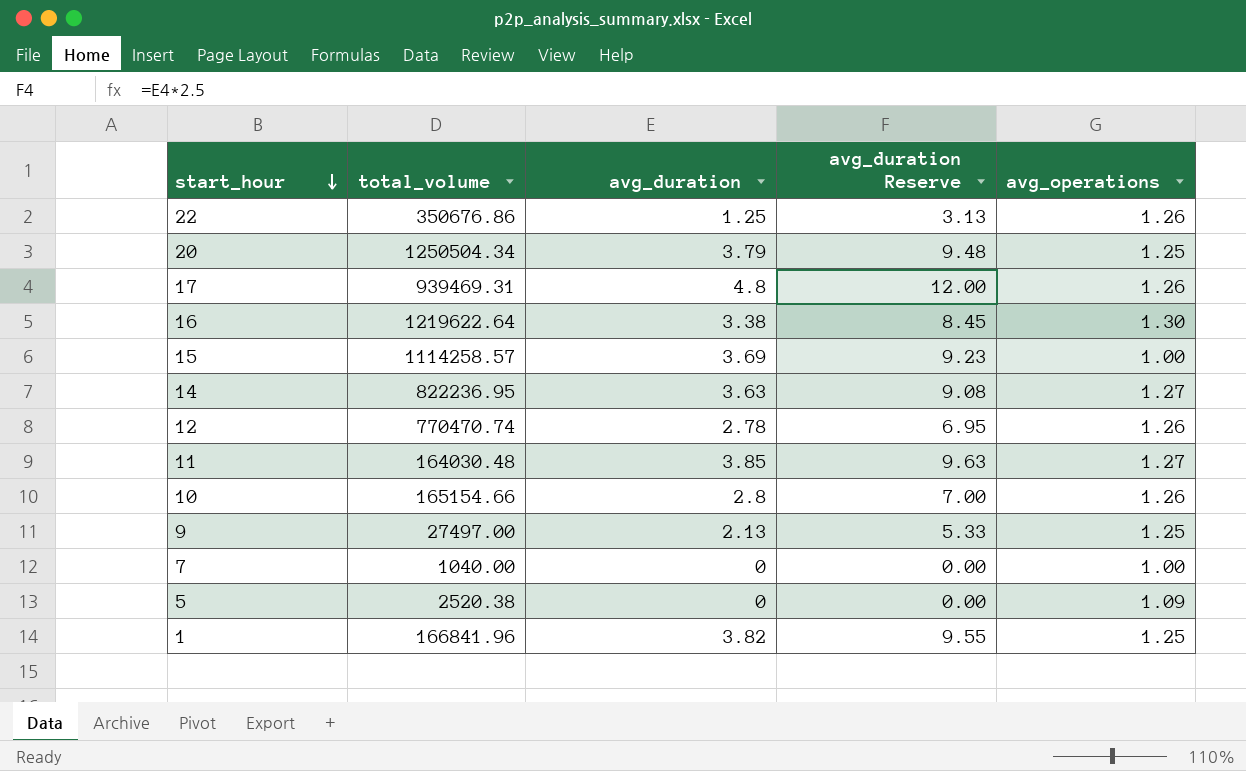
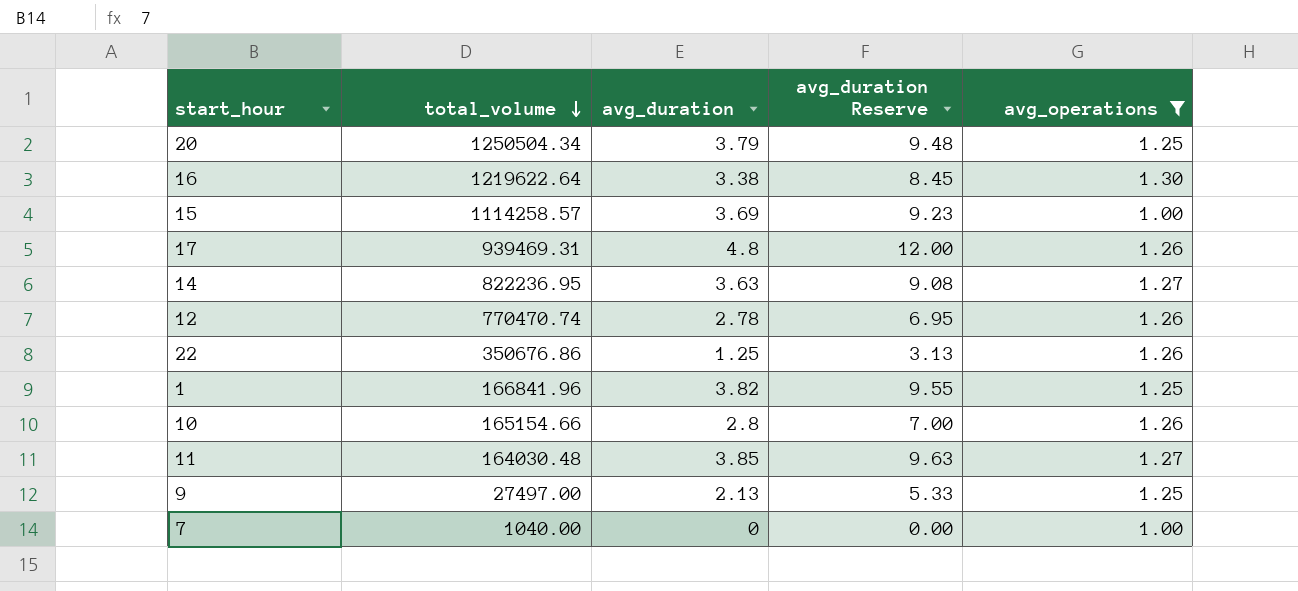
filter: none -> avg_operations != 1.09
row order: start_hour descending -> total_volume descending

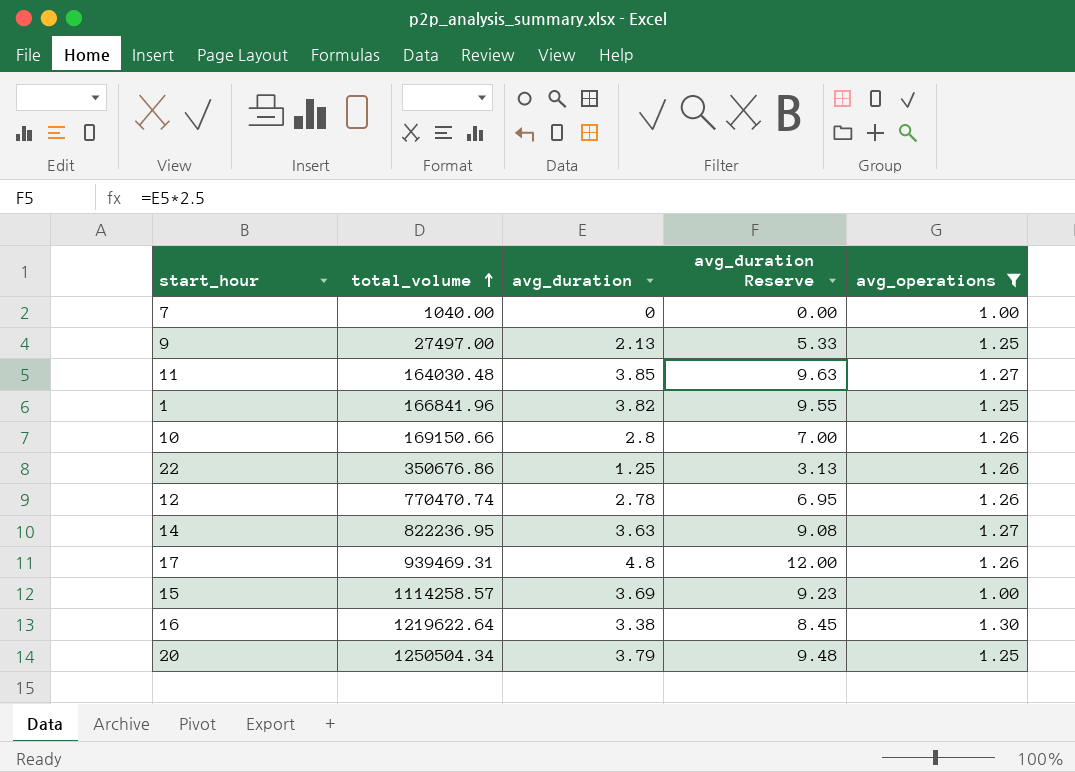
row order: total_volume descending -> total_volume ascending
10 | total_volume: 165154.66 -> 169150.66

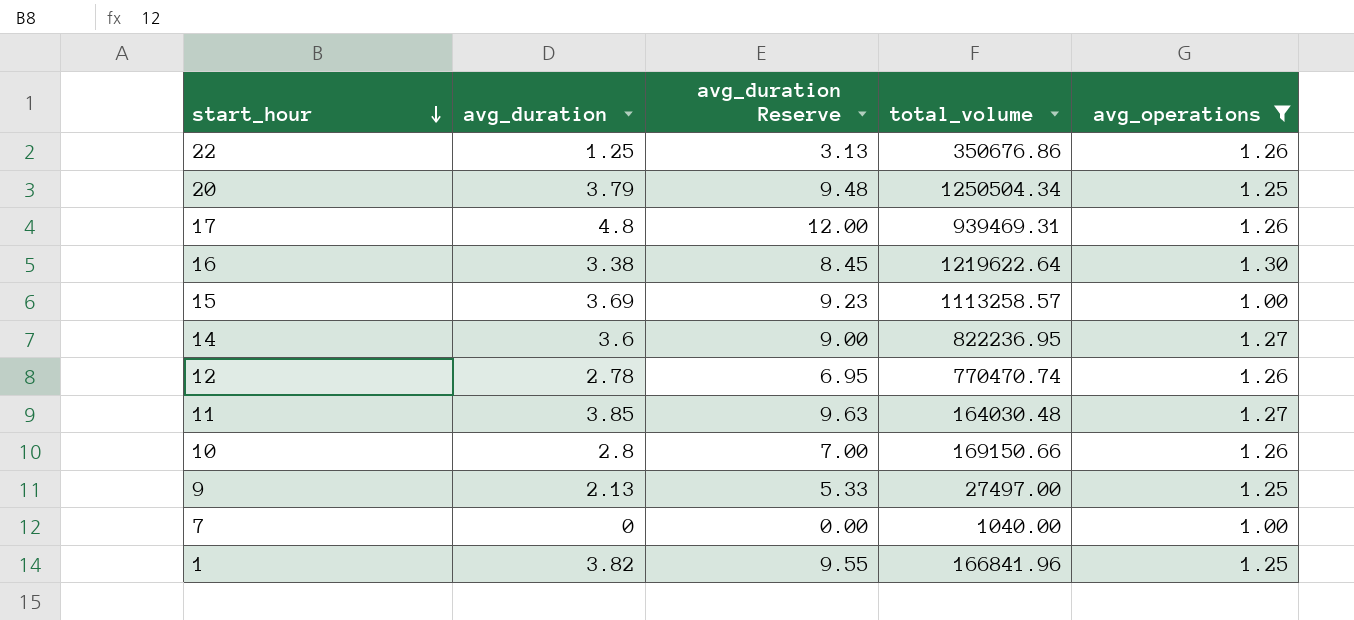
row order: total_volume ascending -> start_hour descending
column total_volume | position: 2 -> 4
15 | total_volume: 1114258.57 -> 1113258.57
14 | avg_duration: 3.63 -> 3.6
14 | avg_duration Reserve: 9.08 -> 9.00

